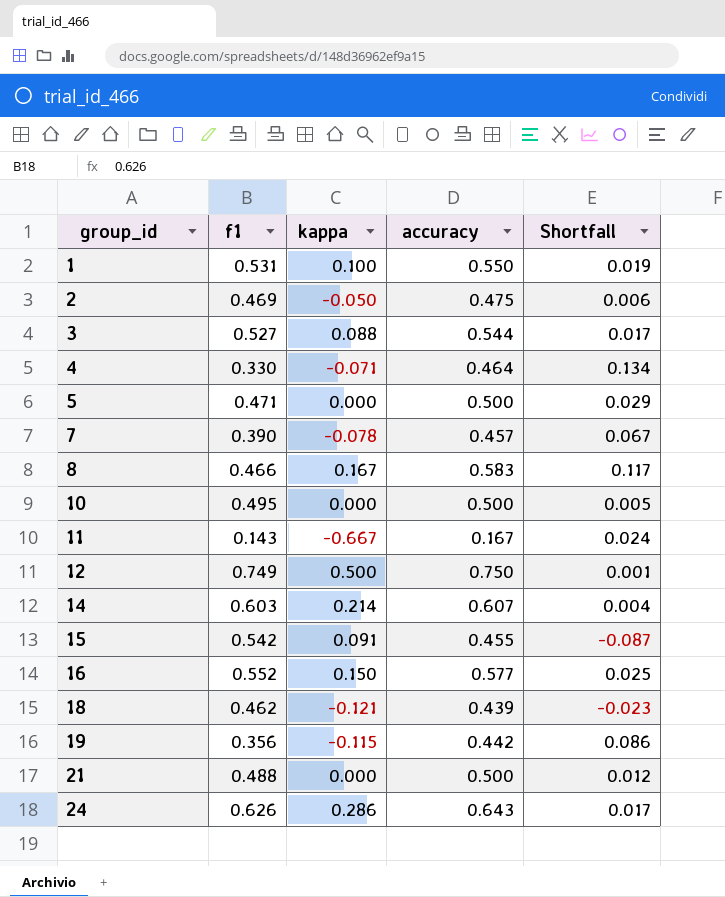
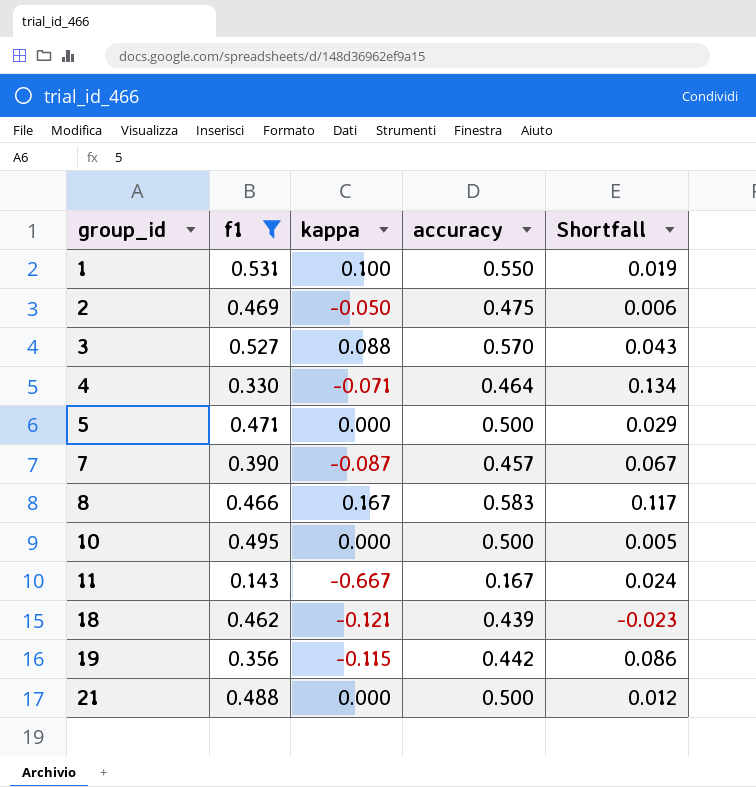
filter: none -> f1 <= 0.531
3 | accuracy: 0.544 -> 0.570
3 | Shortfall: 0.017 -> 0.043
7 | kappa: -0.078 -> -0.087

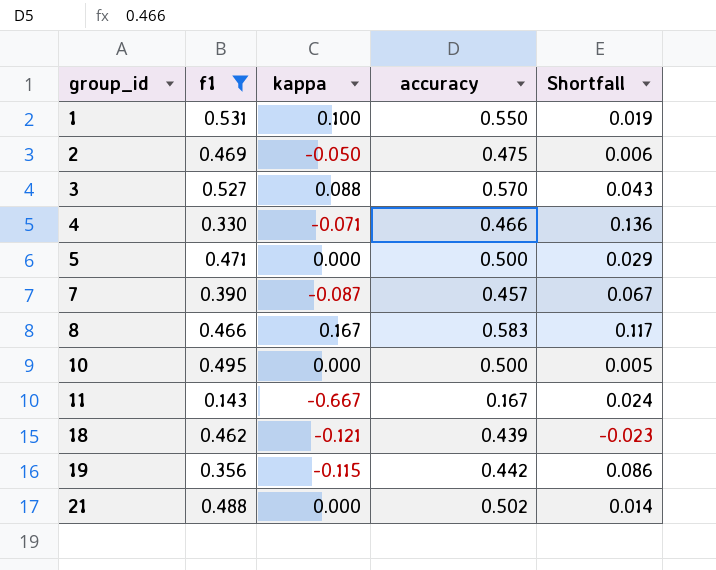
4 | accuracy: 0.464 -> 0.466
4 | Shortfall: 0.134 -> 0.136
21 | accuracy: 0.500 -> 0.502
21 | Shortfall: 0.012 -> 0.014

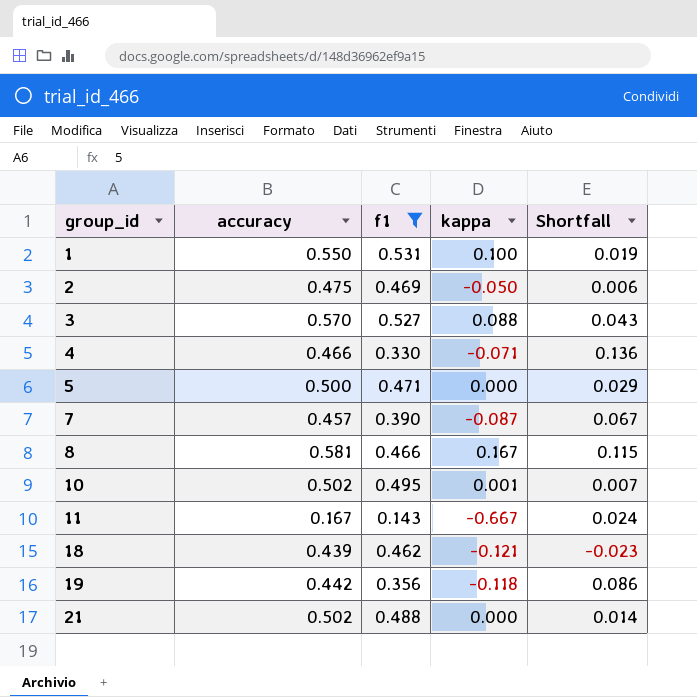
column accuracy | position: 4 -> 2
8 | accuracy: 0.583 -> 0.581
8 | Shortfall: 0.117 -> 0.115
10 | accuracy: 0.500 -> 0.502
10 | kappa: 0.000 -> 0.001
10 | Shortfall: 0.005 -> 0.007
19 | kappa: -0.115 -> -0.118

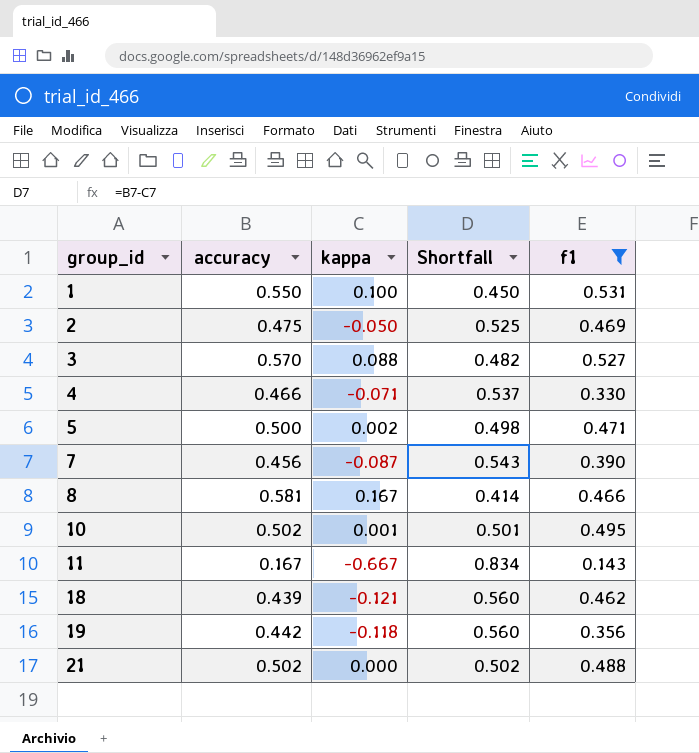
column Shortfall | formula: [accuracy] - [f1] -> [accuracy] - [kappa]
column f1 | position: 3 -> 5
5 | kappa: 0.000 -> 0.002
7 | accuracy: 0.457 -> 0.456

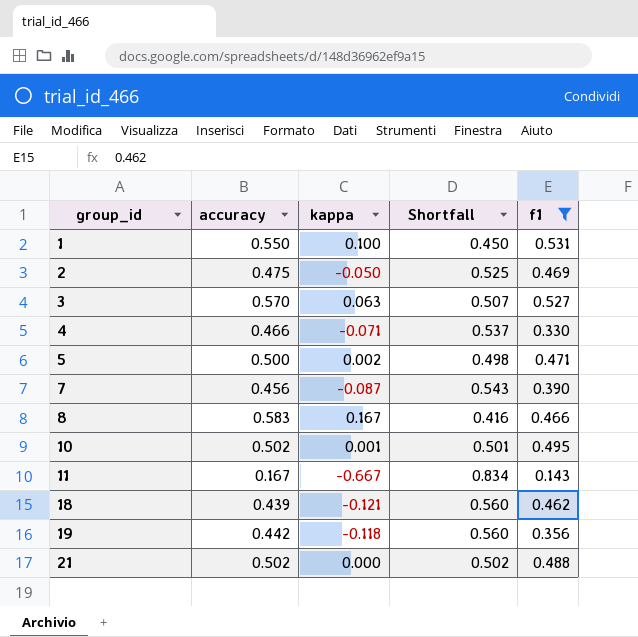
3 | kappa: 0.088 -> 0.063
3 | Shortfall: 0.482 -> 0.507
8 | accuracy: 0.581 -> 0.583
8 | Shortfall: 0.414 -> 0.416

